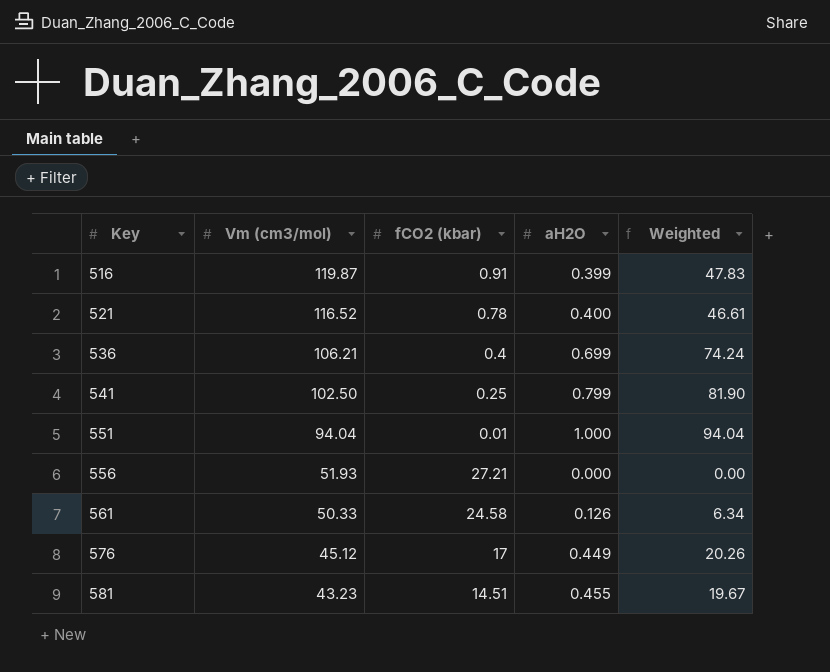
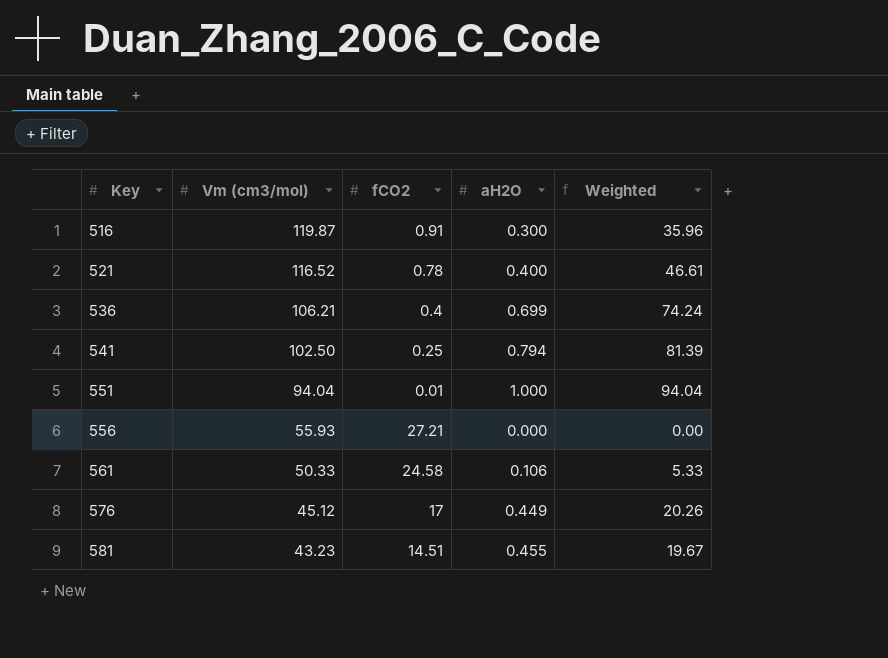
column name: fCO2 (kbar) -> fCO2
516 | aH2O: 0.399 -> 0.300
516 | Weighted: 47.83 -> 35.96
541 | aH2O: 0.799 -> 0.794
541 | Weighted: 81.90 -> 81.39
556 | Vm (cm3/mol): 51.93 -> 55.93
561 | aH2O: 0.126 -> 0.106
561 | Weighted: 6.34 -> 5.33

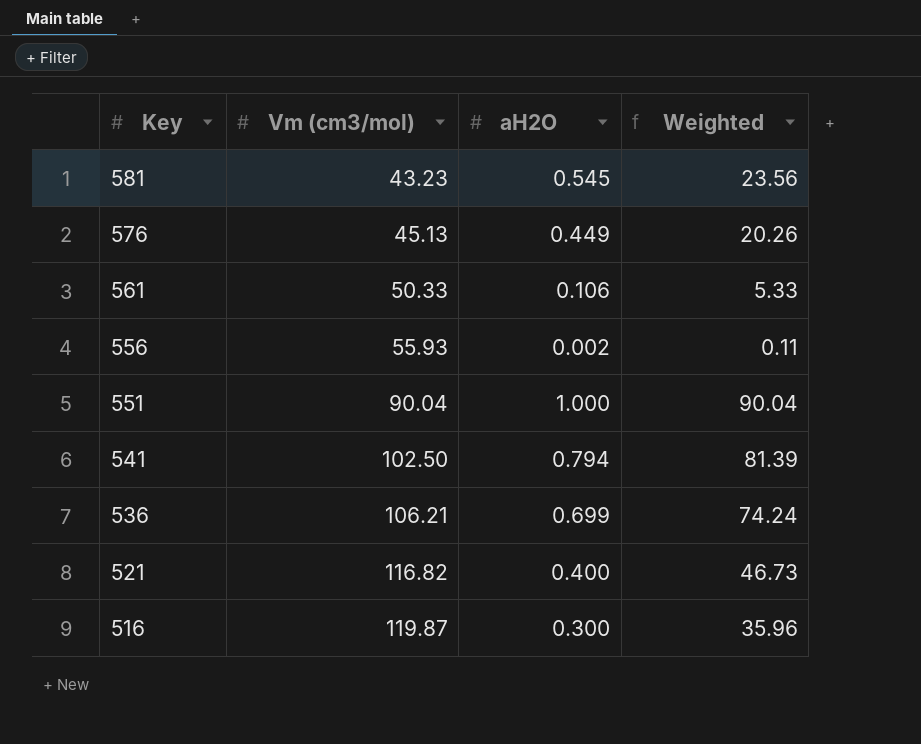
row order: Key ascending -> Key descending
column fCO2 | position: 3 -> none
581 | aH2O: 0.455 -> 0.545
581 | Weighted: 19.67 -> 23.56
576 | Vm (cm3/mol): 45.12 -> 45.13
556 | aH2O: 0.000 -> 0.002
556 | Weighted: 0.00 -> 0.11
551 | Vm (cm3/mol): 94.04 -> 90.04
551 | Weighted: 94.04 -> 90.04
521 | Vm (cm3/mol): 116.52 -> 116.82
521 | Weighted: 46.61 -> 46.73

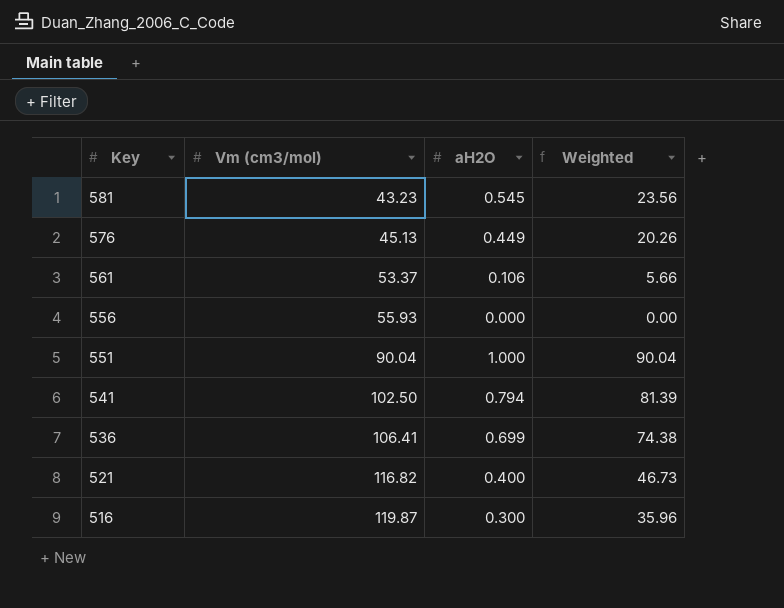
561 | Vm (cm3/mol): 50.33 -> 53.37
561 | Weighted: 5.33 -> 5.66
556 | aH2O: 0.002 -> 0.000
556 | Weighted: 0.11 -> 0.00
536 | Vm (cm3/mol): 106.21 -> 106.41
536 | Weighted: 74.24 -> 74.38

